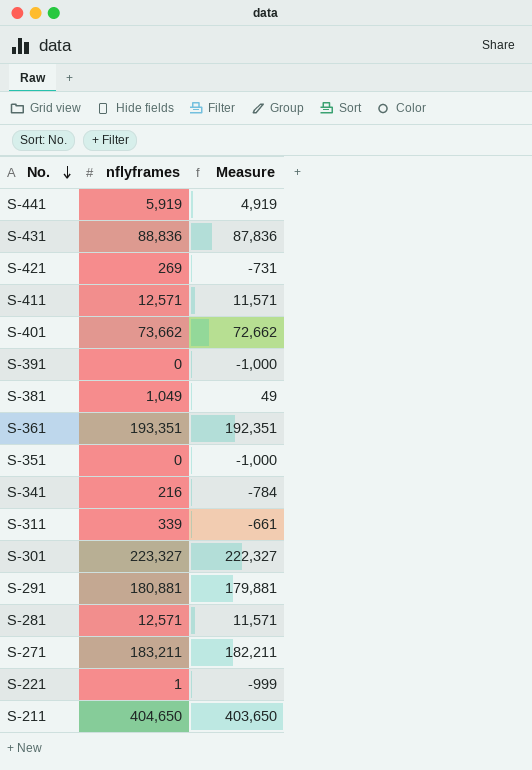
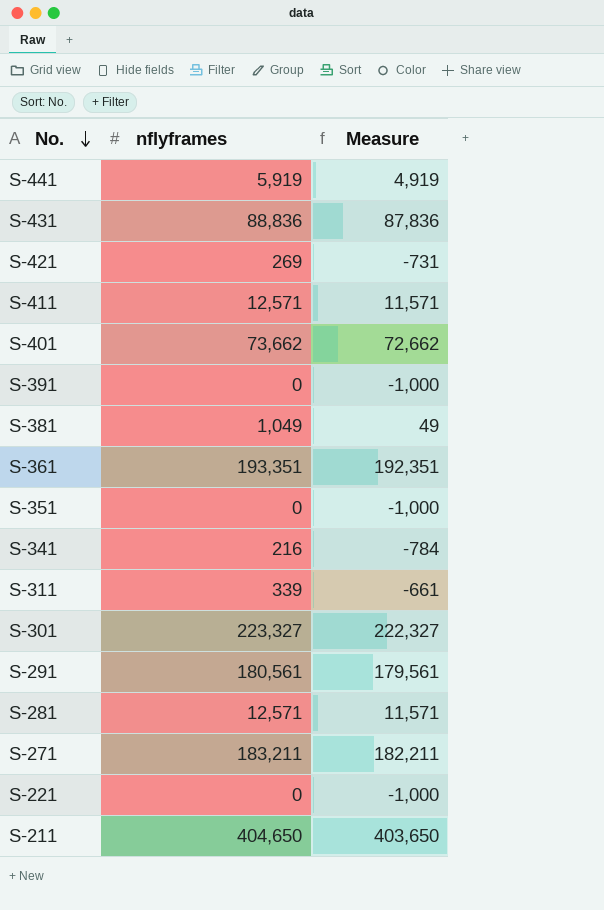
S-291 | nflyframes: 180,881 -> 180,561
S-291 | Measure: 179,881 -> 179,561
S-221 | nflyframes: 1 -> 0
S-221 | Measure: -999 -> -1,000

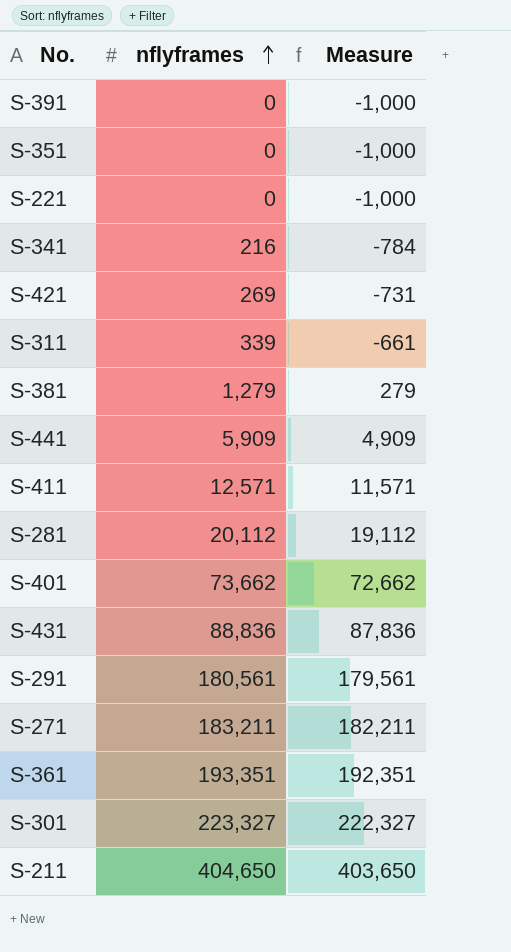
row order: No. descending -> nflyframes ascending
S-381 | nflyframes: 1,049 -> 1,279
S-381 | Measure: 49 -> 279
S-441 | nflyframes: 5,919 -> 5,909
S-441 | Measure: 4,919 -> 4,909
S-281 | nflyframes: 12,571 -> 20,112
S-281 | Measure: 11,571 -> 19,112

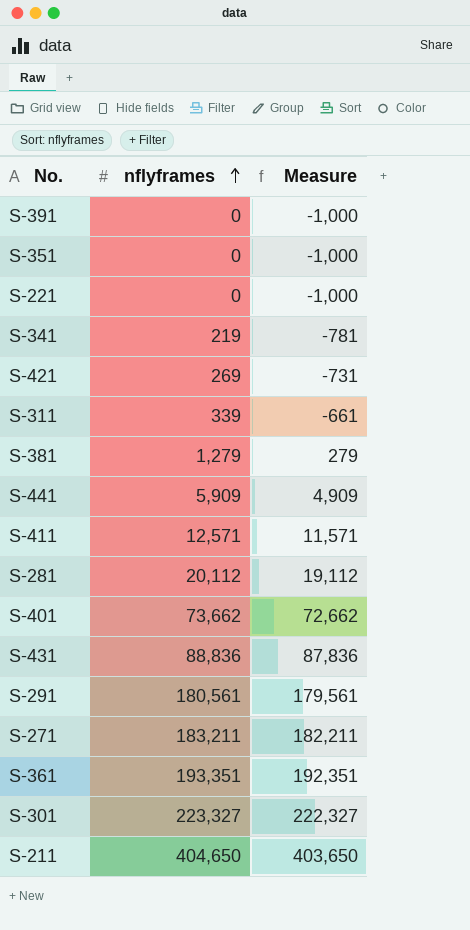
S-341 | nflyframes: 216 -> 219
S-341 | Measure: -784 -> -781

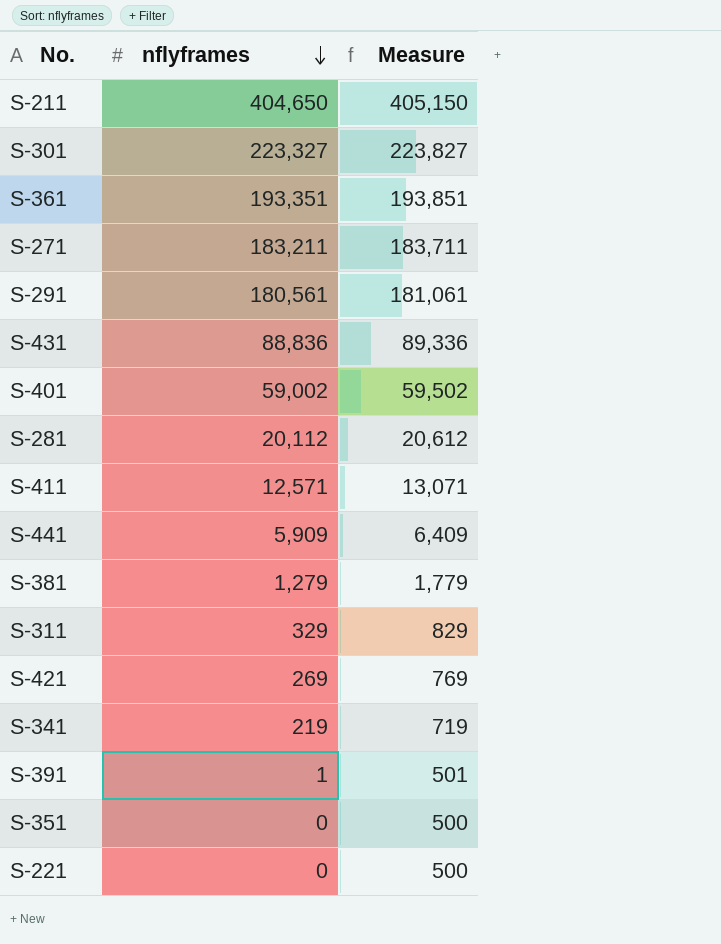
row order: nflyframes ascending -> nflyframes descending
column Measure | formula: [nflyframes] - 1000 -> [nflyframes] + 500
S-401 | nflyframes: 73,662 -> 59,002
S-311 | nflyframes: 339 -> 329
S-391 | nflyframes: 0 -> 1

